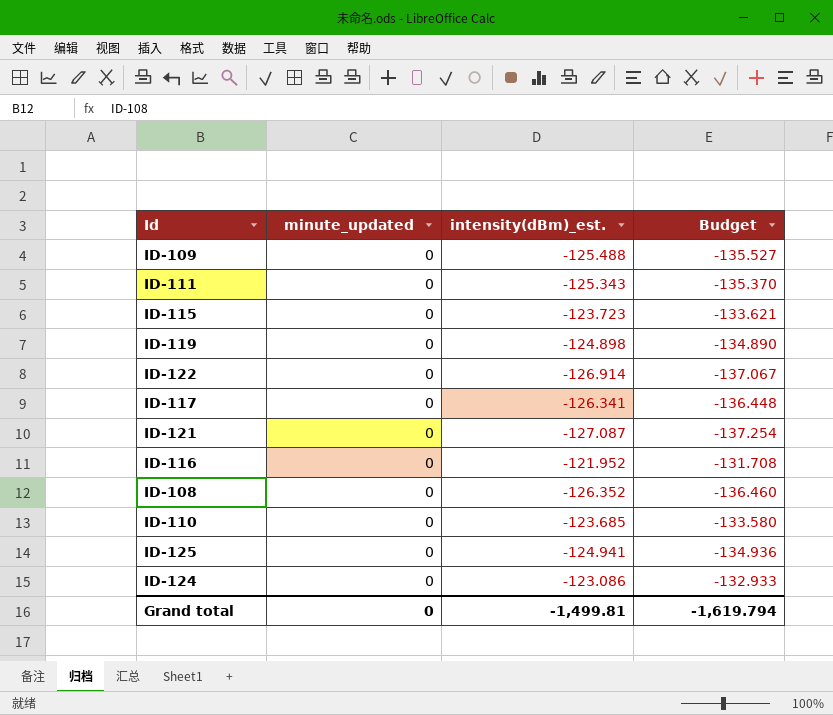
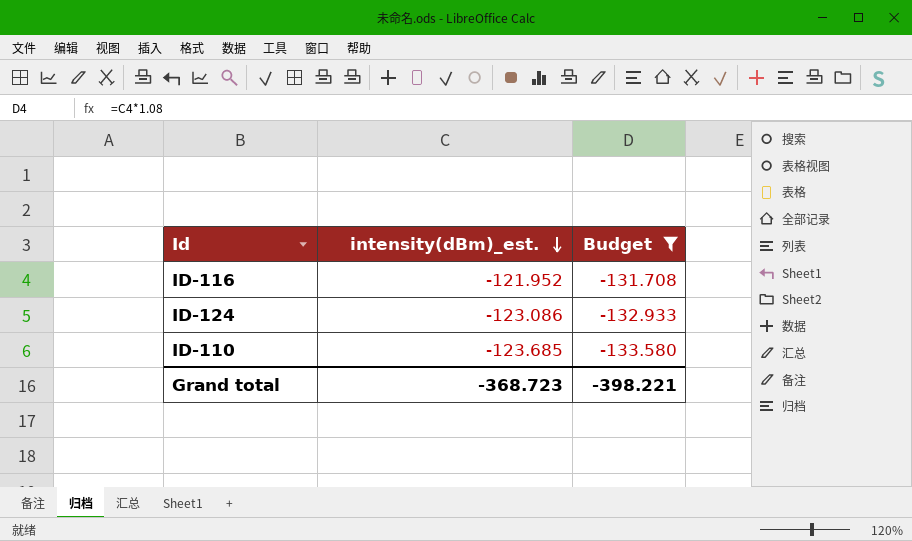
filter: none -> Budget >= -133.580
row order: none -> intensity(dBm)_est. descending
column minute_updated | position: 2 -> none
Grand total | intensity(dBm)_est.: -1,499.81 -> -368.723
Grand total | Budget: -1,619.794 -> -398.221

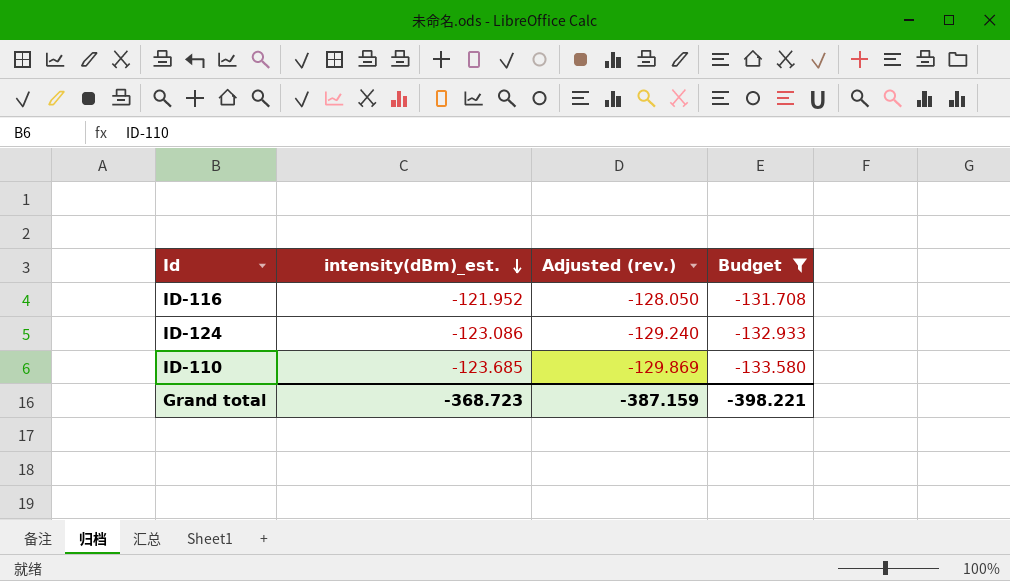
column Adjusted (rev.) | formula: none -> [intensity(dBm)_est.] * 1.05

